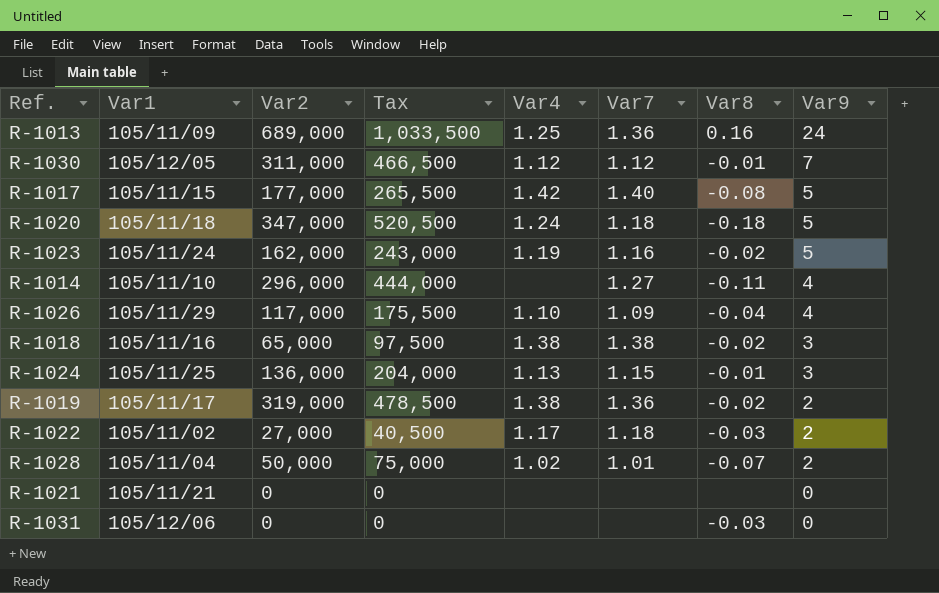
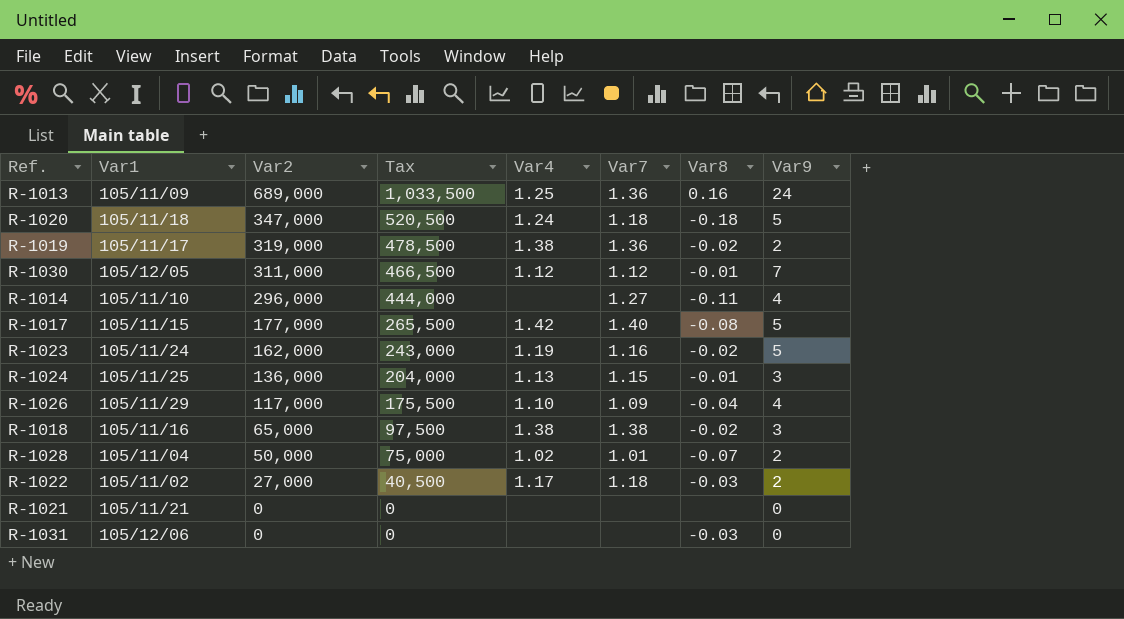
row order: Var9 descending -> Var2 descending

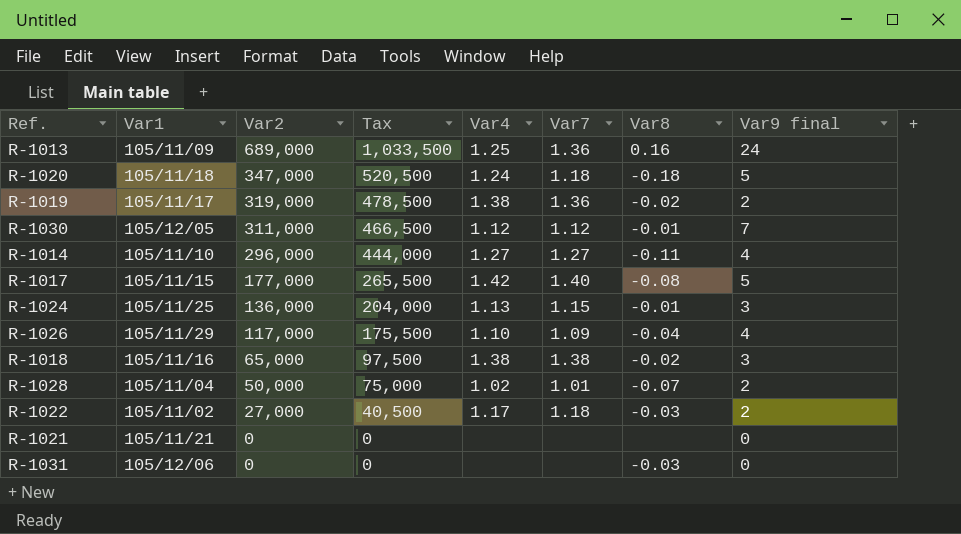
column name: Var9 -> Var9 final
row R-1023: 105/11/24 | 162,000 | 243,000 | 1.19 | 1.16 | -0.02 | 5 -> none
R-1014 | Var4: none -> 1.27

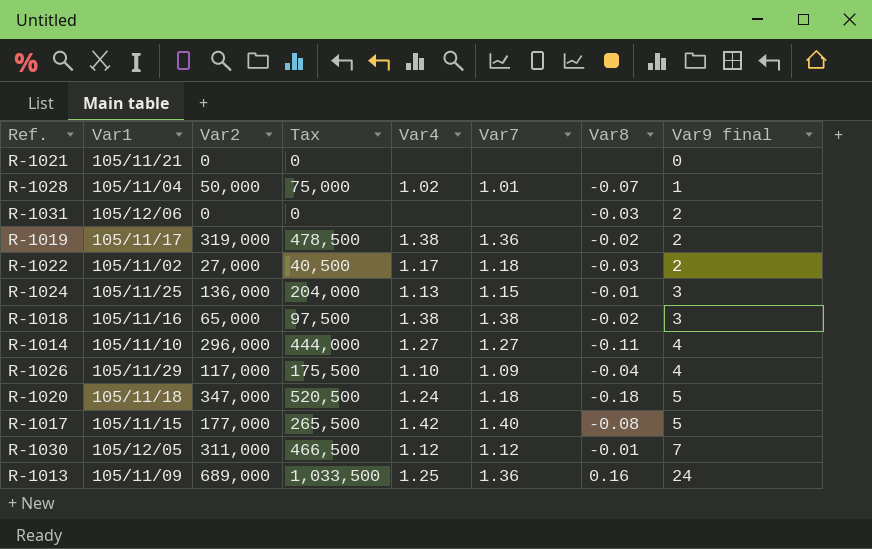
row order: Var2 descending -> Var9 final ascending
R-1028 | Var9 final: 2 -> 1
R-1031 | Var9 final: 0 -> 2

